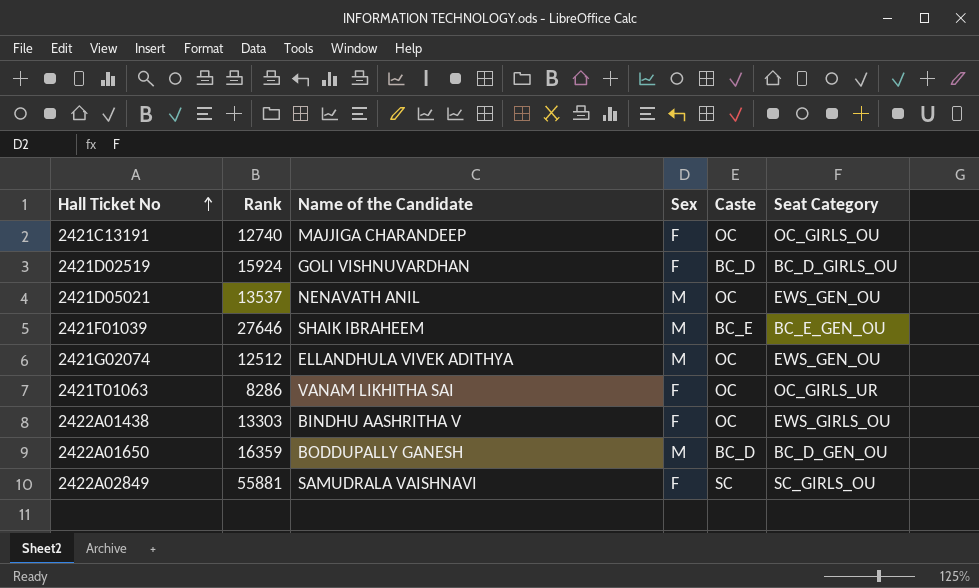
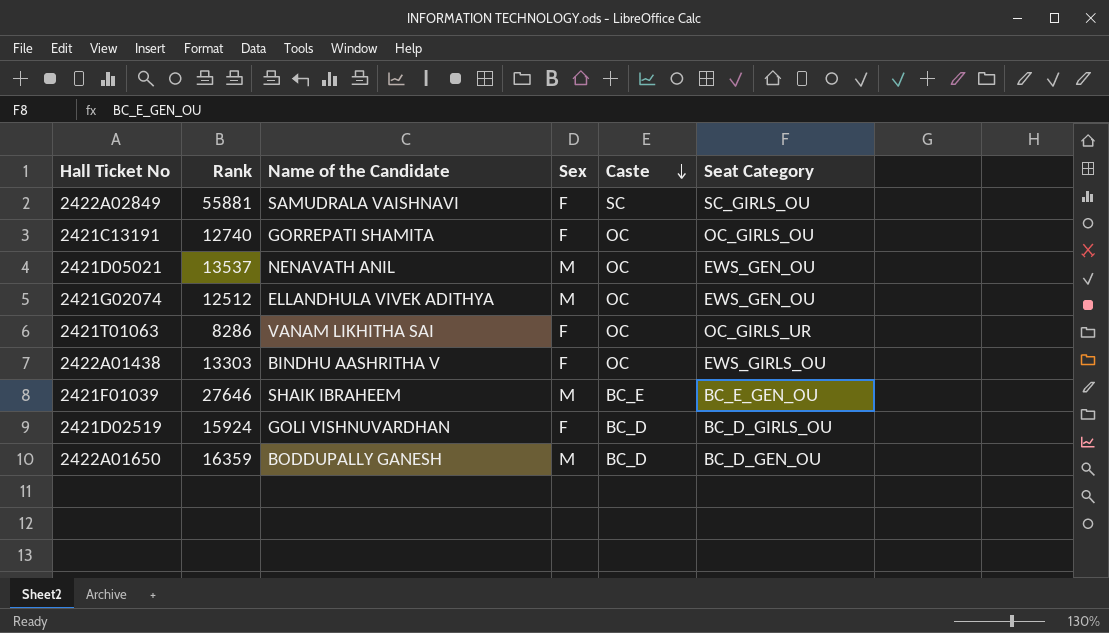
row order: Hall Ticket No ascending -> Caste descending
2421C13191 | Name of the Candidate: MAJJIGA CHARANDEEP -> GORREPATI SHAMITA

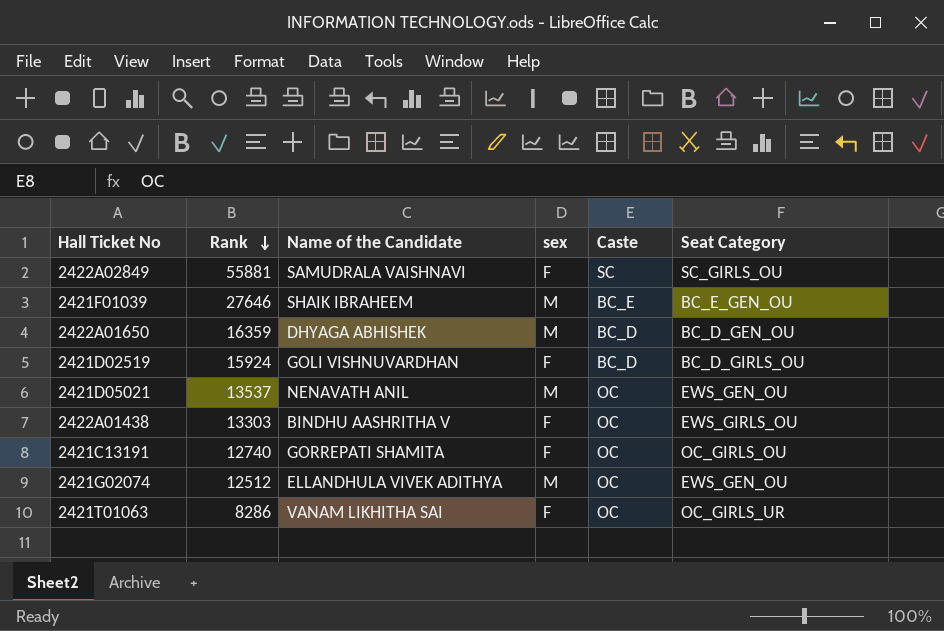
row order: Caste descending -> Rank descending
column name: Sex -> sex
2422A01650 | Name of the Candidate: BODDUPALLY GANESH -> DHYAGA ABHISHEK

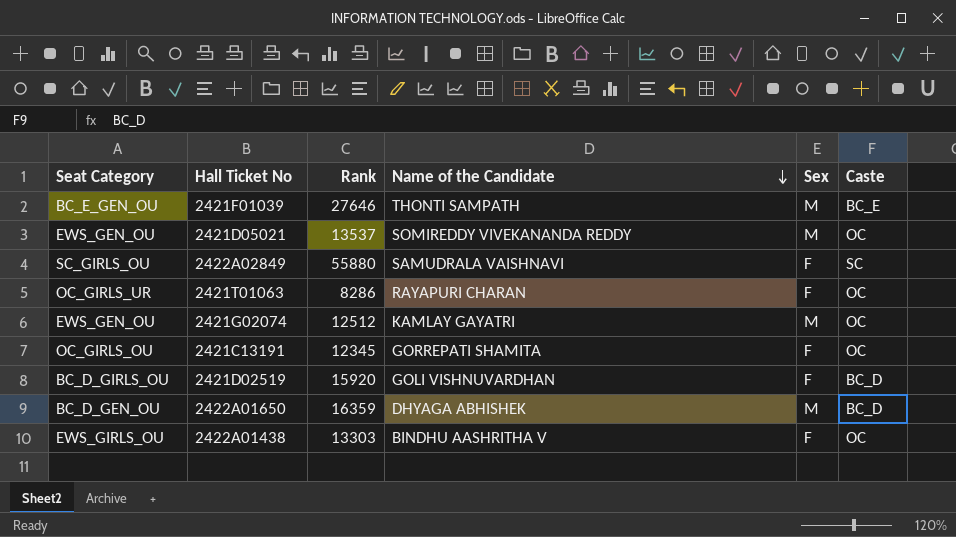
row order: Rank descending -> Name of the Candidate descending
column Seat Category | position: 6 -> 1
column name: sex -> Sex
2421F01039 | Name of the Candidate: SHAIK IBRAHEEM -> THONTI SAMPATH
2421D05021 | Name of the Candidate: NENAVATH ANIL -> SOMIREDDY VIVEKANANDA REDDY
2422A02849 | Rank: 55881 -> 55880
2421T01063 | Name of the Candidate: VANAM LIKHITHA SAI -> RAYAPURI CHARAN
2421G02074 | Name of the Candidate: ELLANDHULA VIVEK ADITHYA -> KAMLAY GAYATRI
2421C13191 | Rank: 12740 -> 12345
2421D02519 | Rank: 15924 -> 15920

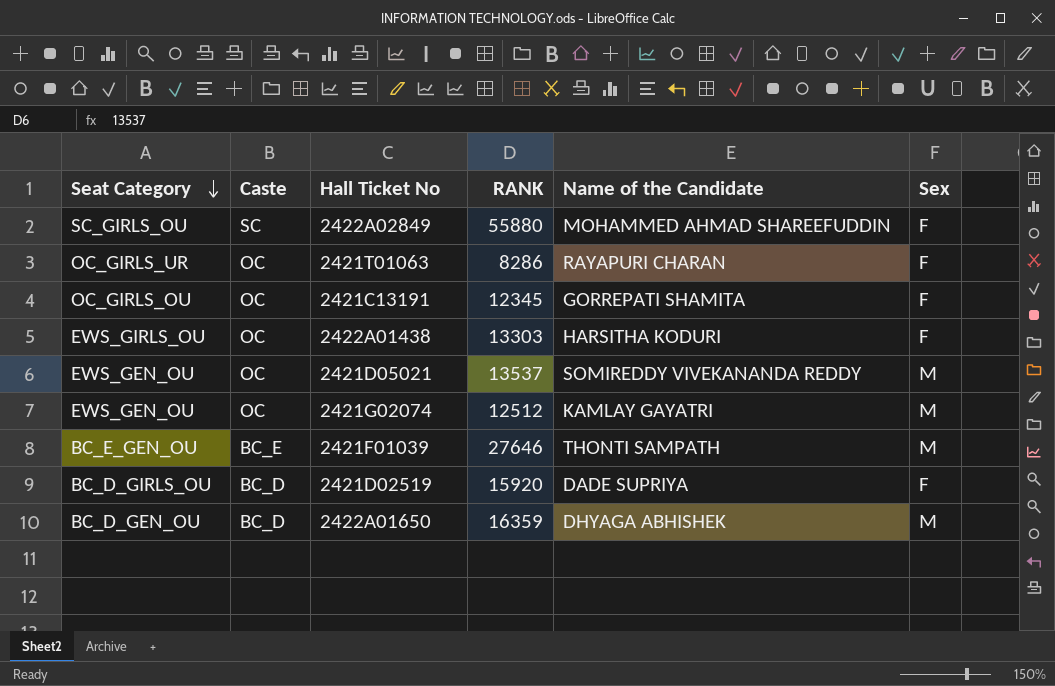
row order: Name of the Candidate descending -> Seat Category descending
column Caste | position: 6 -> 2
column name: Rank -> RANK
2422A02849 | Name of the Candidate: SAMUDRALA VAISHNAVI -> MOHAMMED AHMAD SHAREEFUDDIN
2422A01438 | Name of the Candidate: BINDHU AASHRITHA V -> HARSITHA KODURI
2421D02519 | Name of the Candidate: GOLI VISHNUVARDHAN -> DADE SUPRIYA

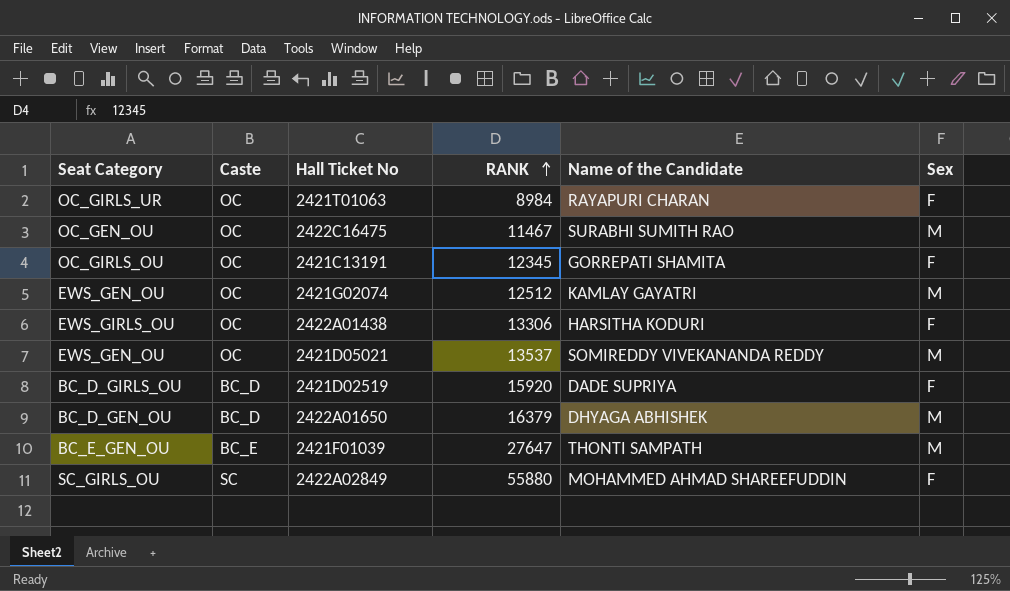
row order: Seat Category descending -> RANK ascending
2421T01063 | RANK: 8286 -> 8984
row 2422C16475: none -> OC_GEN_OU | OC | 11467 | SURABHI SUMITH RAO | M
2422A01438 | RANK: 13303 -> 13306
2422A01650 | RANK: 16359 -> 16379
2421F01039 | RANK: 27646 -> 27647

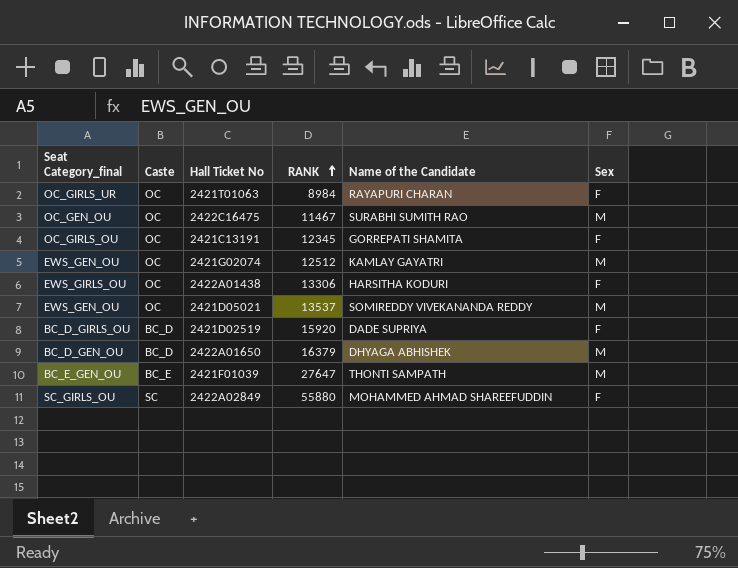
column name: Seat Category -> Seat Category_final

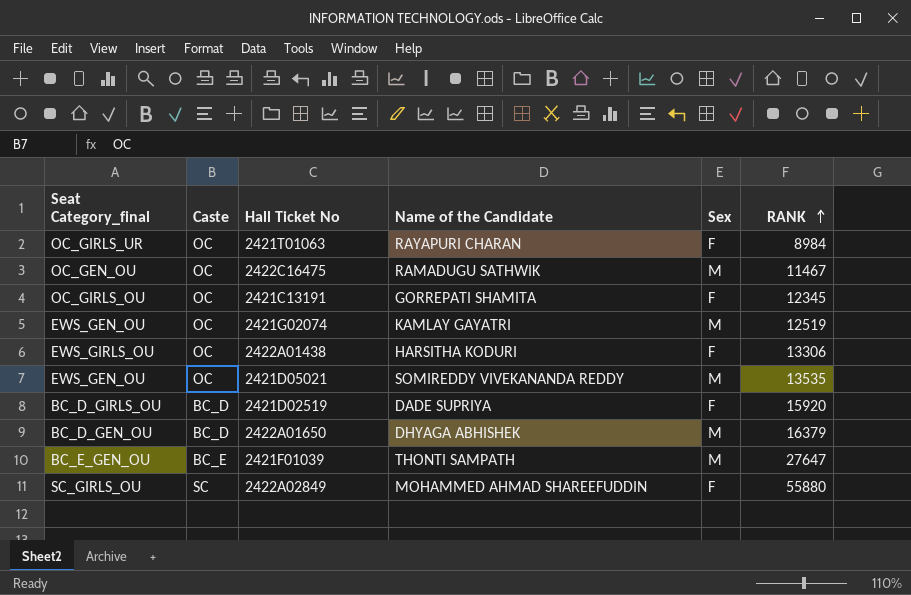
column RANK | position: 4 -> 6
2422C16475 | Name of the Candidate: SURABHI SUMITH RAO -> RAMADUGU SATHWIK
2421G02074 | RANK: 12512 -> 12519
2421D05021 | RANK: 13537 -> 13535

